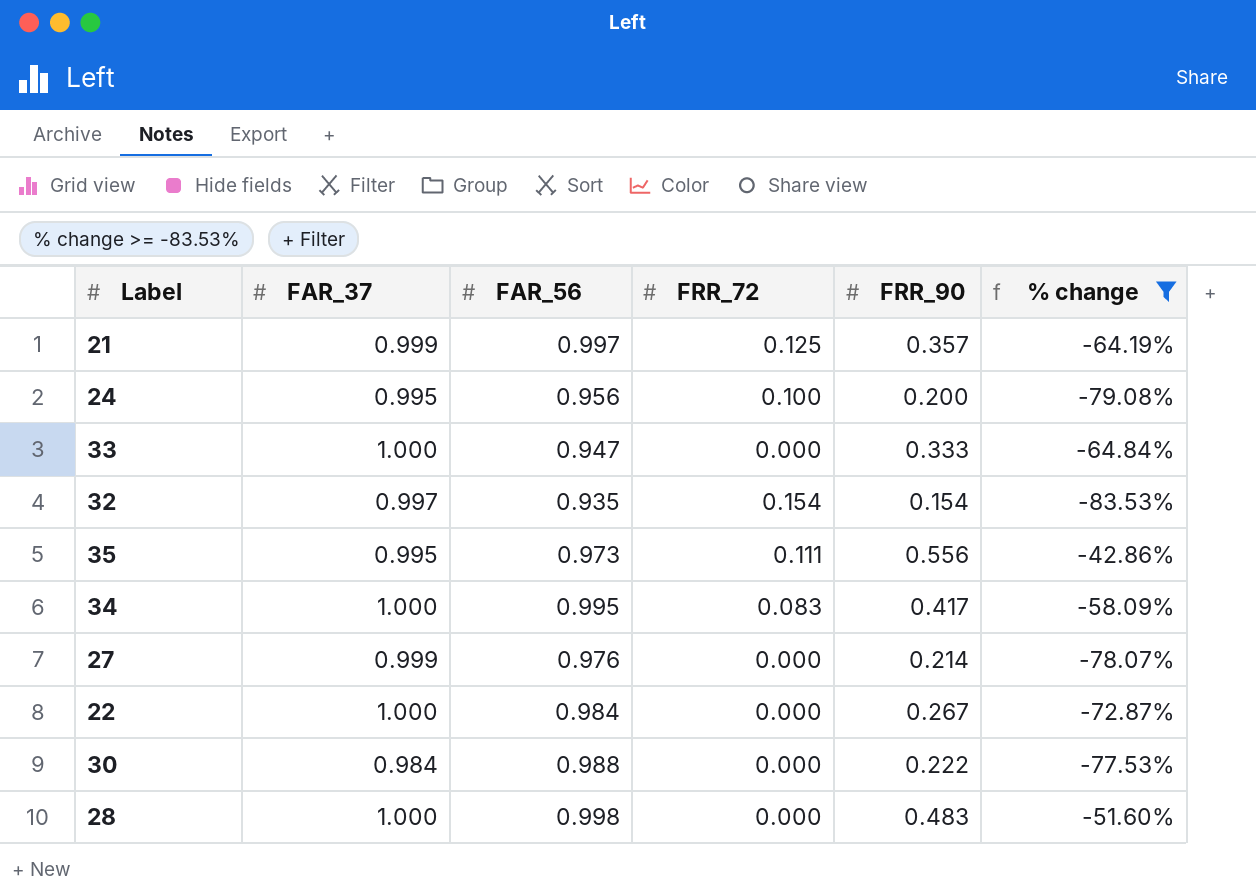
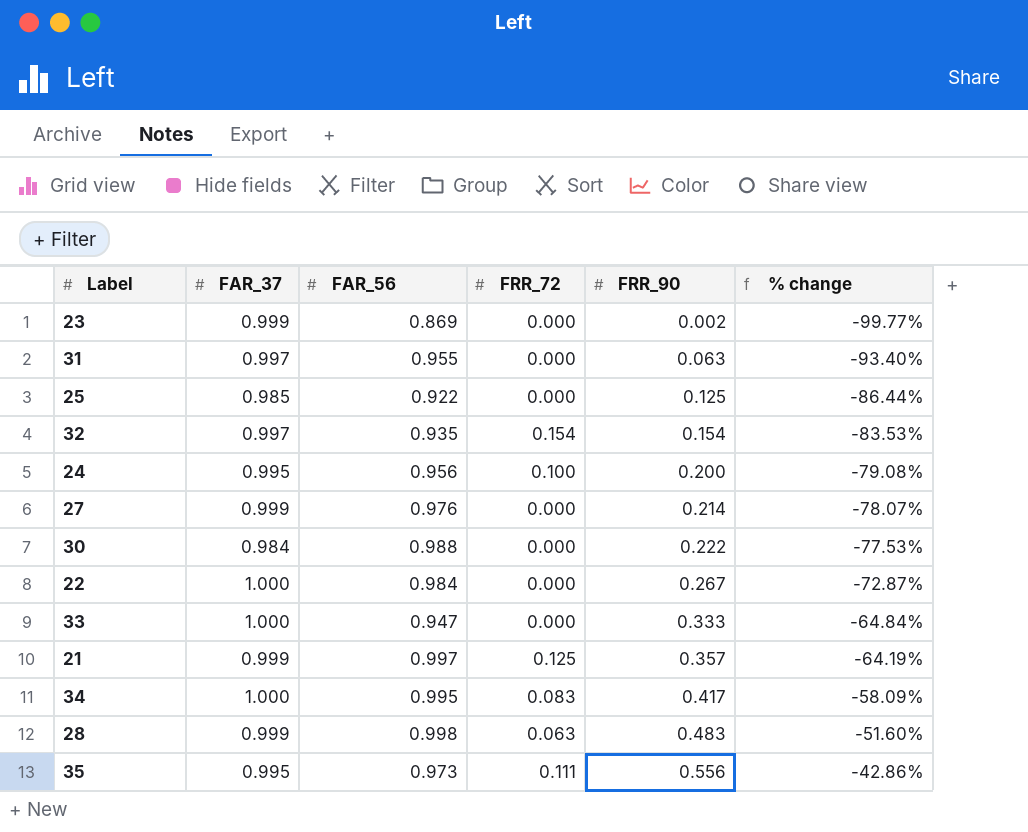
filter: % change >= -83.53% -> none
row order: none -> FRR_90 ascending
28 | FAR_37: 1.000 -> 0.999
28 | FRR_72: 0.000 -> 0.063

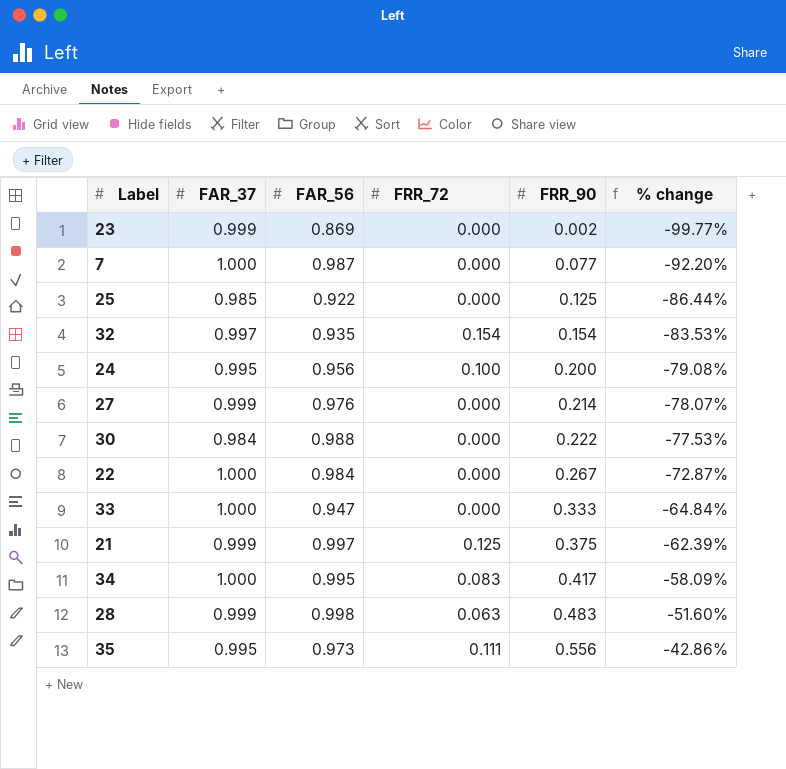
row 31: 0.997 | 0.955 | 0.000 | 0.063 | -93.40% -> none
row 7: none -> 1.000 | 0.987 | 0.000 | 0.077 | -92.20%
21 | FRR_90: 0.357 -> 0.375
21 | % change: -64.19% -> -62.39%

